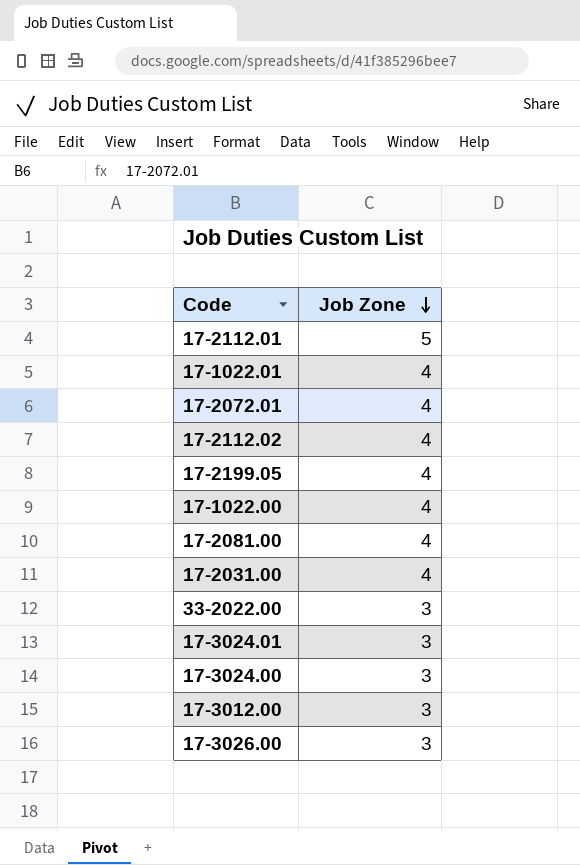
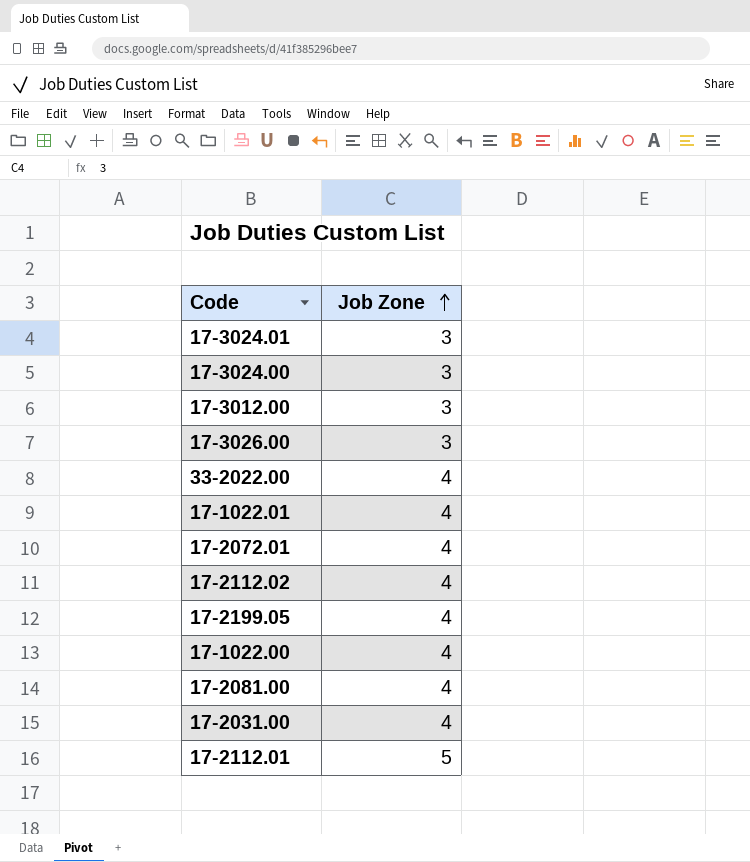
row order: Job Zone descending -> Job Zone ascending
33-2022.00 | Job Zone: 3 -> 4

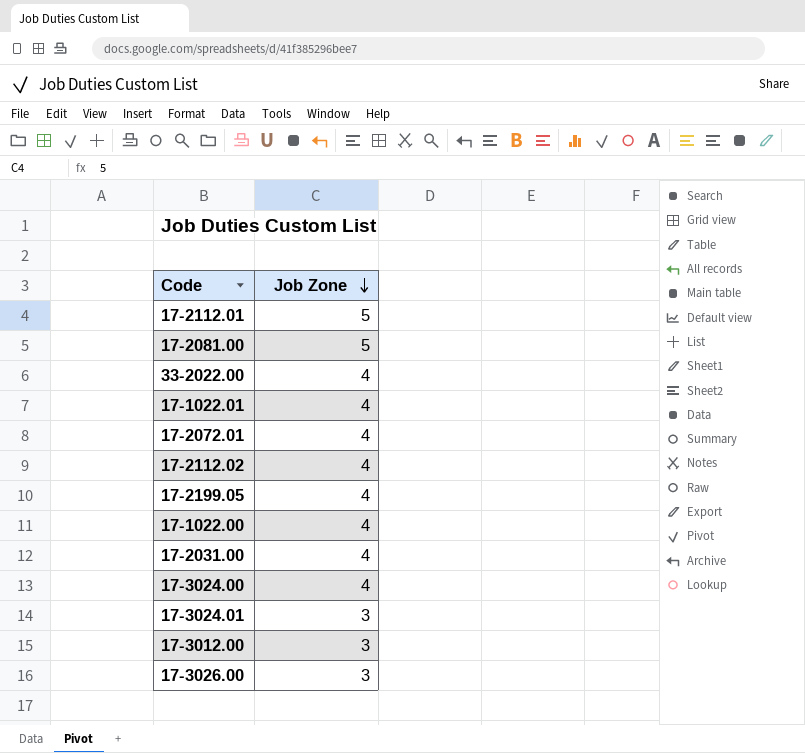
row order: Job Zone ascending -> Job Zone descending
17-2081.00 | Job Zone: 4 -> 5
17-3024.00 | Job Zone: 3 -> 4

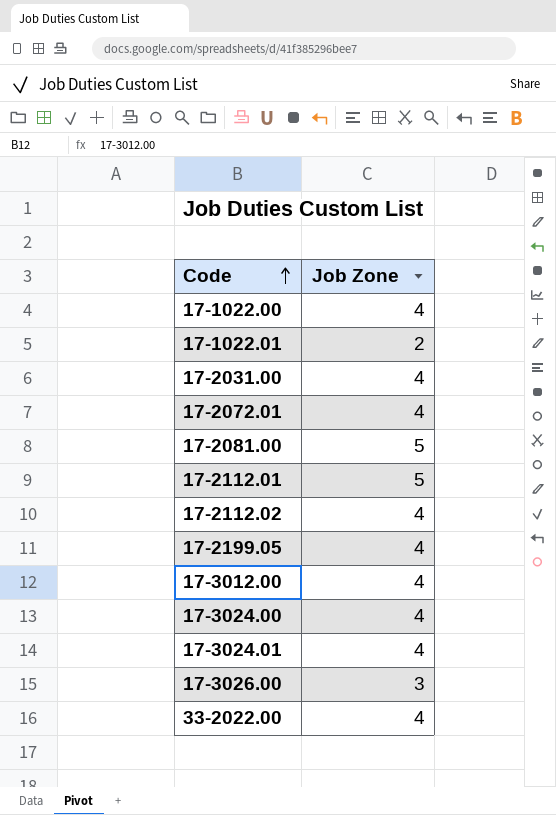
row order: Job Zone descending -> Code ascending
17-1022.01 | Job Zone: 4 -> 2
17-3012.00 | Job Zone: 3 -> 4
17-3024.01 | Job Zone: 3 -> 4

